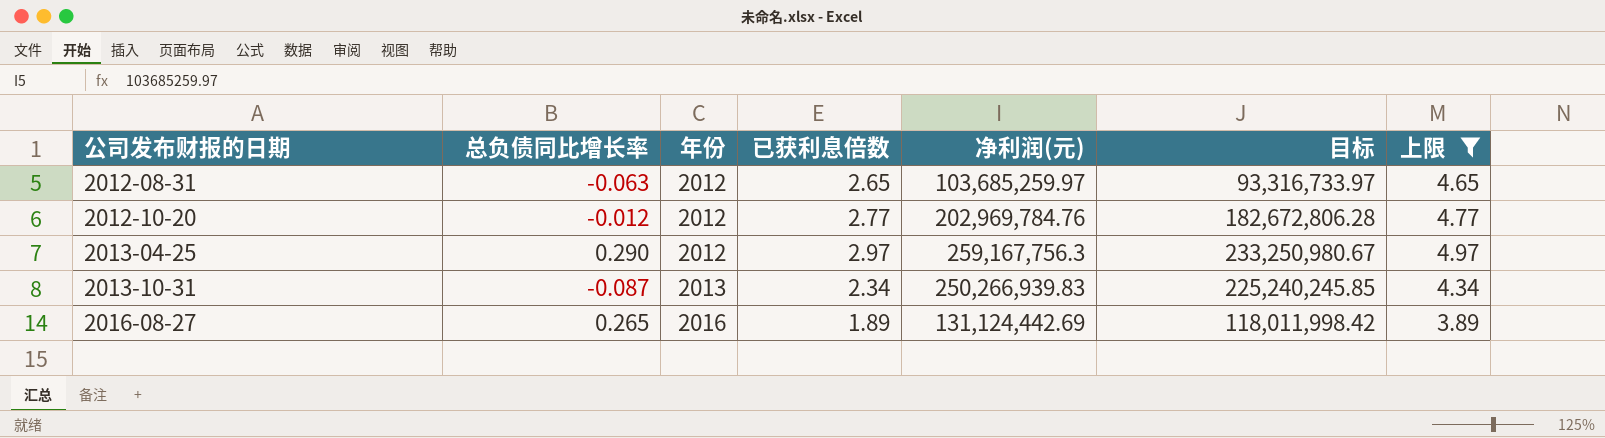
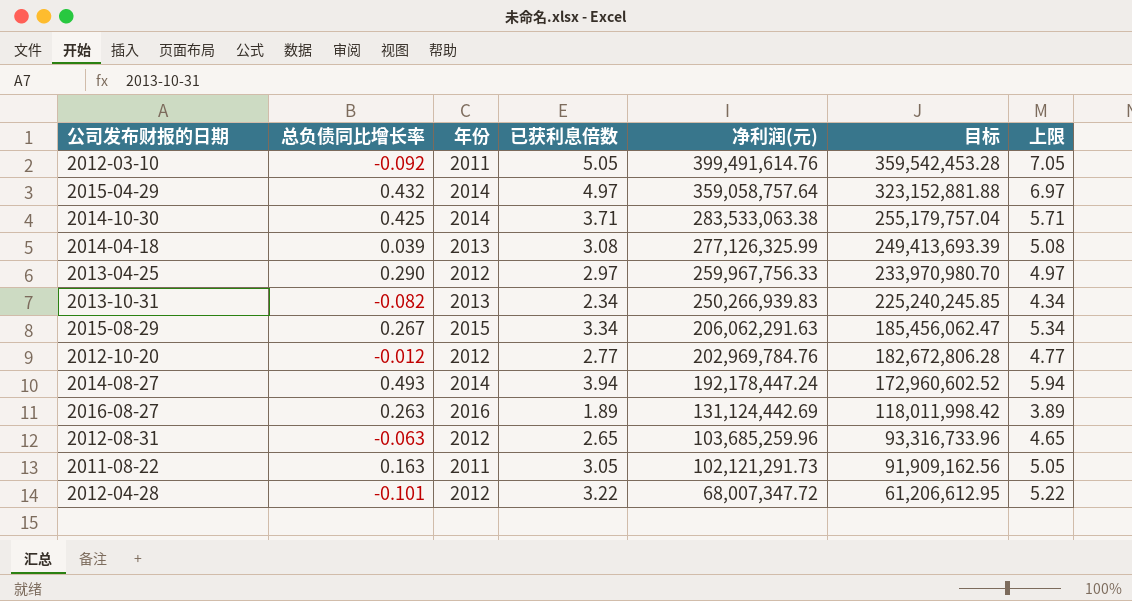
filter: 上限 <= 4.97 -> none
row order: 公司发布财报的日期 ascending -> 净利润(元) descending
2013-04-25 | 净利润(元): 259,167,756.3 -> 259,967,756.33
2013-04-25 | 目标: 233,250,980.67 -> 233,970,980.70
2013-10-31 | 总负债同比增长率: -0.087 -> -0.082
2016-08-27 | 总负债同比增长率: 0.265 -> 0.263
2012-08-31 | 净利润(元): 103,685,259.97 -> 103,685,259.96
2012-08-31 | 目标: 93,316,733.97 -> 93,316,733.96

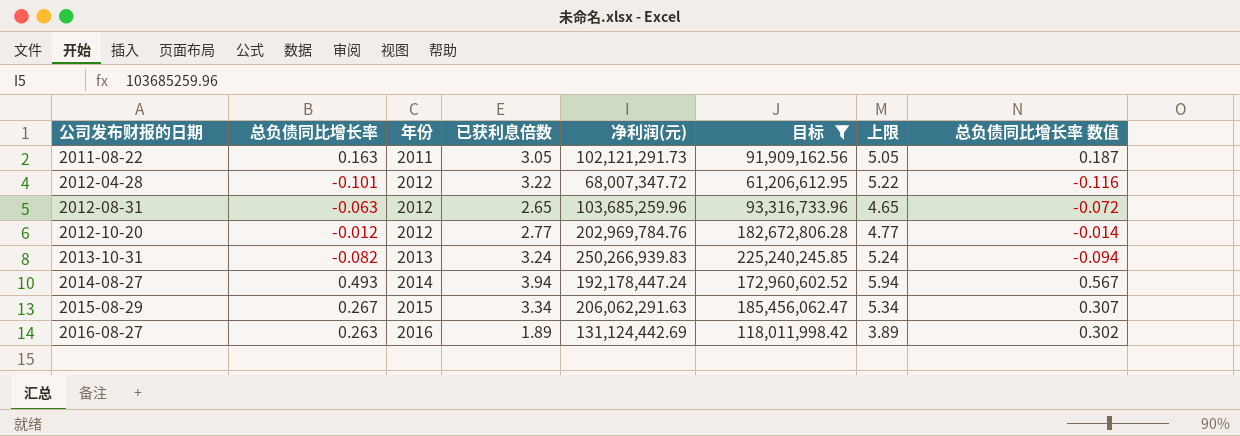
filter: none -> 目标 <= 225,240,245.85
row order: 净利润(元) descending -> 公司发布财报的日期 ascending
column 总负债同比增长率 数值 | formula: none -> [总负债同比增长率] * 1.15
2013-10-31 | 已获利息倍数: 2.34 -> 3.24
2013-10-31 | 上限: 4.34 -> 5.24

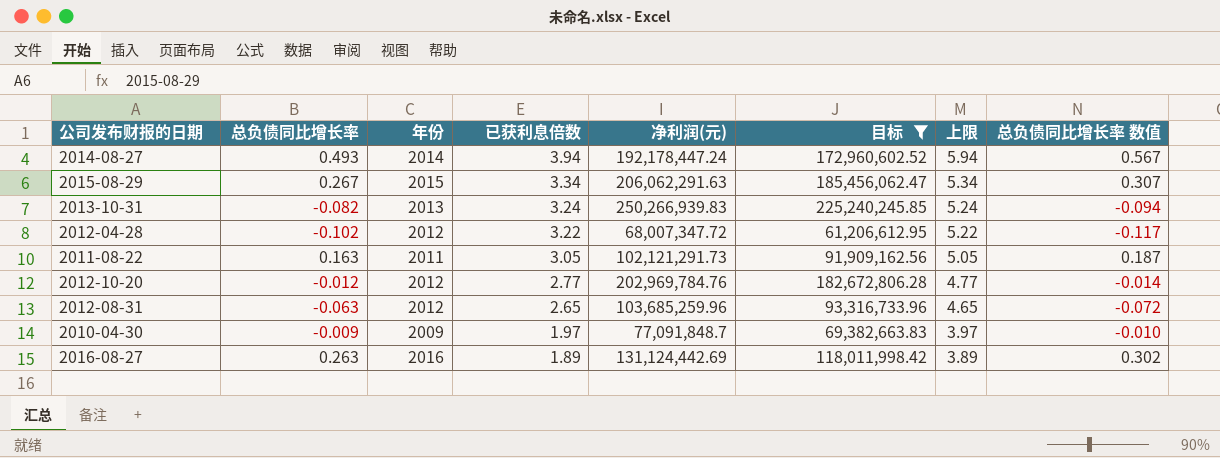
row order: 公司发布财报的日期 ascending -> 已获利息倍数 descending
2012-04-28 | 总负债同比增长率: -0.101 -> -0.102
2012-04-28 | 总负债同比增长率 数值: -0.116 -> -0.117
row 2010-04-30: none -> -0.009 | 2009 | 1.97 | 77,091,848.7 | 69,382,663.83 | 3.97 | -0.010

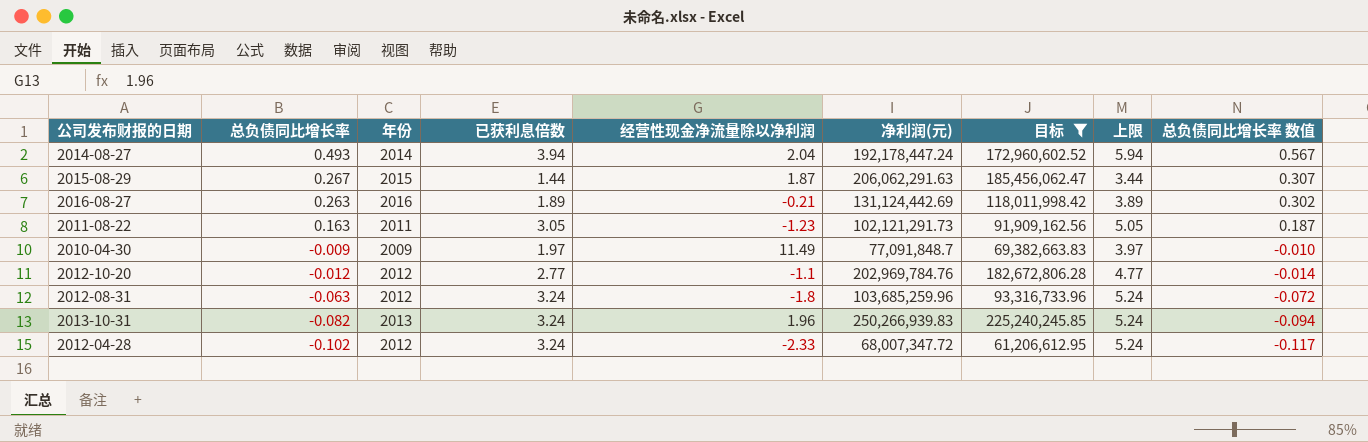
row order: 已获利息倍数 descending -> 总负债同比增长率 descending
column 经营性现金净流量除以净利润 | position: none -> 5
2015-08-29 | 已获利息倍数: 3.34 -> 1.44
2015-08-29 | 上限: 5.34 -> 3.44
2012-08-31 | 已获利息倍数: 2.65 -> 3.24
2012-08-31 | 上限: 4.65 -> 5.24
2012-04-28 | 已获利息倍数: 3.22 -> 3.24
2012-04-28 | 上限: 5.22 -> 5.24

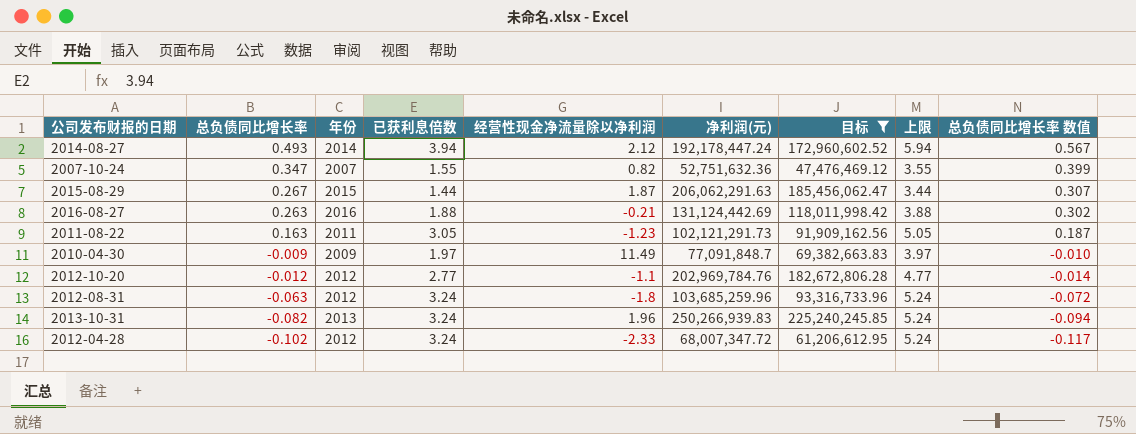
2014-08-27 | 经营性现金净流量除以净利润: 2.04 -> 2.12
row 2007-10-24: none -> 0.347 | 2007 | 1.55 | 0.82 | 52,751,632.36 | 47,476,469.12 | 3.55 | 0.399
2016-08-27 | 已获利息倍数: 1.89 -> 1.88
2016-08-27 | 上限: 3.89 -> 3.88

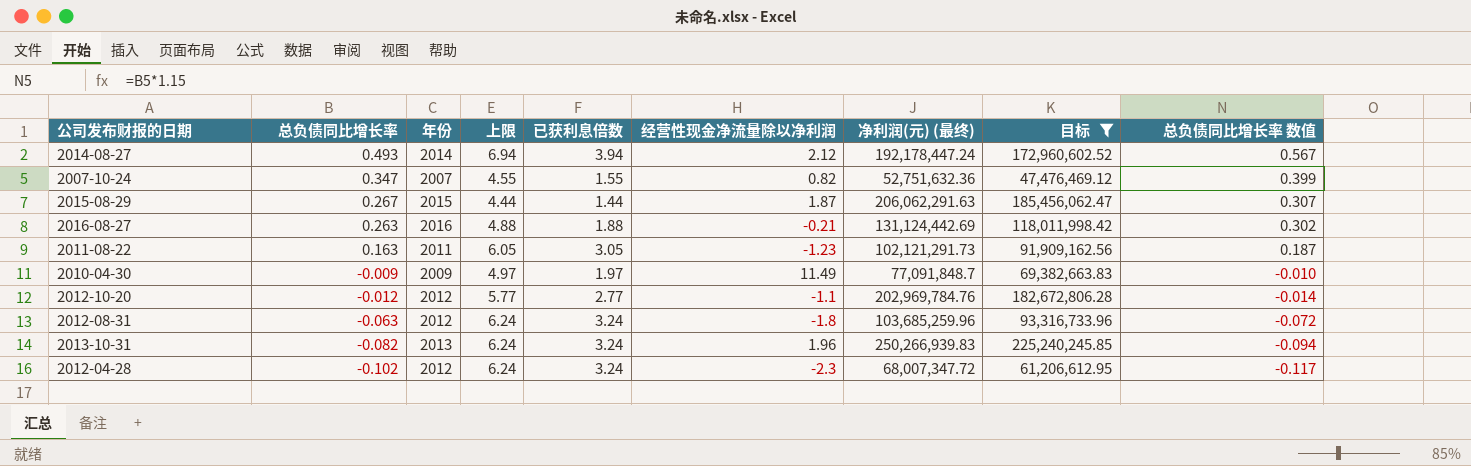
column 上限 | formula: [已获利息倍数] + 2 -> [已获利息倍数] + 3
column 上限 | position: 8 -> 4
column name: 净利润(元) -> 净利润(元) (最终)
2012-04-28 | 经营性现金净流量除以净利润: -2.33 -> -2.3

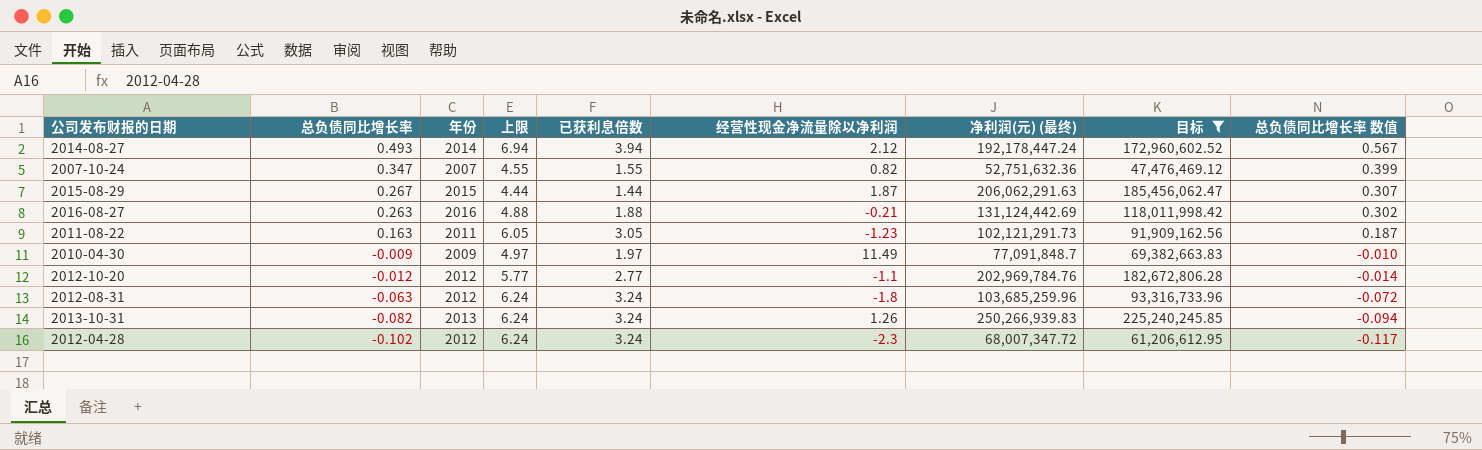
2013-10-31 | 经营性现金净流量除以净利润: 1.96 -> 1.26

